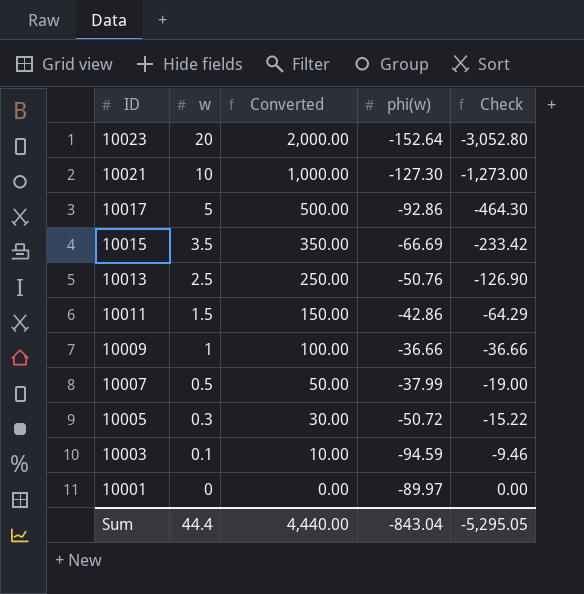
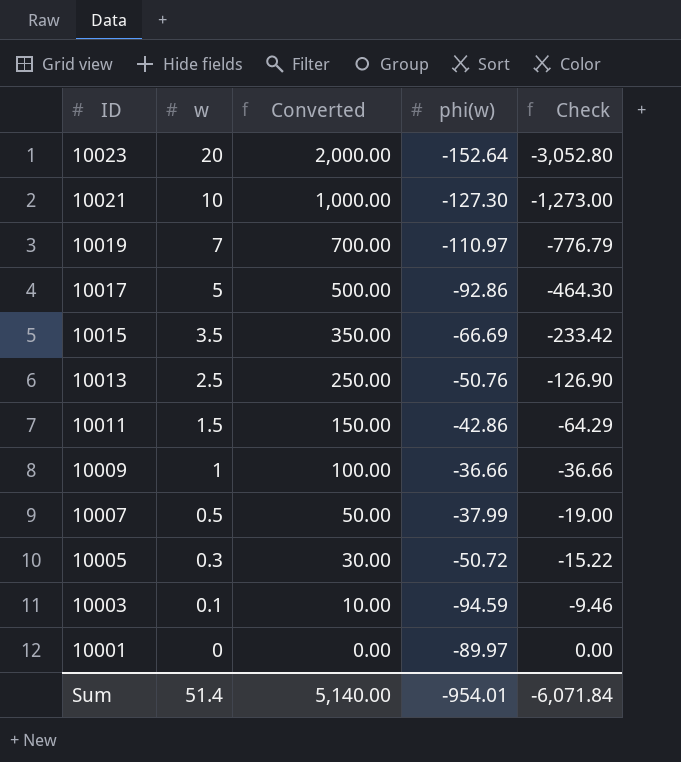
row 10019: none -> 7 | 700.00 | -110.97 | -776.79
Sum | w: 44.4 -> 51.4
Sum | Converted: 4,440.00 -> 5,140.00
Sum | phi(w): -843.04 -> -954.01
Sum | Check: -5,295.05 -> -6,071.84

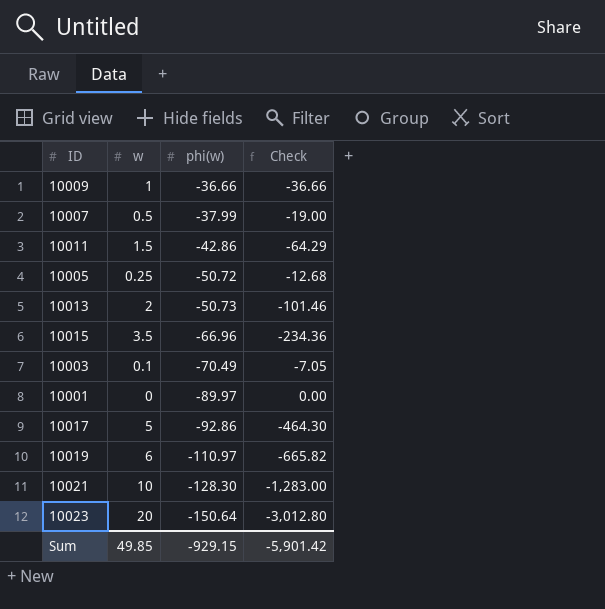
row order: ID descending -> phi(w) descending
column Converted | formula: [w] * 100 -> none
10005 | w: 0.3 -> 0.25
10005 | Check: -15.22 -> -12.68
10013 | w: 2.5 -> 2
10013 | phi(w): -50.76 -> -50.73
10013 | Check: -126.90 -> -101.46
10015 | phi(w): -66.69 -> -66.96
10015 | Check: -233.42 -> -234.36
10003 | phi(w): -94.59 -> -70.49
10003 | Check: -9.46 -> -7.05
10019 | w: 7 -> 6
10019 | Check: -776.79 -> -665.82
10021 | phi(w): -127.30 -> -128.30
10021 | Check: -1,273.00 -> -1,283.00
10023 | phi(w): -152.64 -> -150.64
10023 | Check: -3,052.80 -> -3,012.80
Sum | w: 51.4 -> 49.85
Sum | phi(w): -954.01 -> -929.15
Sum | Check: -6,071.84 -> -5,901.42

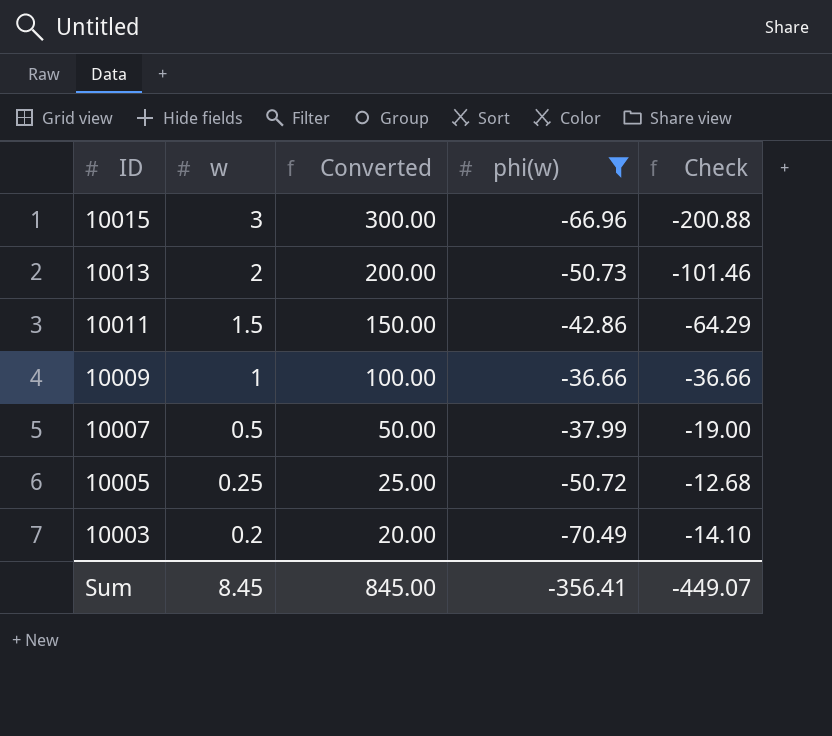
filter: none -> phi(w) >= -70.49
row order: phi(w) descending -> ID descending
column Converted | formula: none -> [w] * 100
10015 | w: 3.5 -> 3
10015 | Check: -234.36 -> -200.88
10003 | w: 0.1 -> 0.2
10003 | Check: -7.05 -> -14.10
Sum | w: 49.85 -> 8.45
Sum | phi(w): -929.15 -> -356.41
Sum | Check: -5,901.42 -> -449.07

